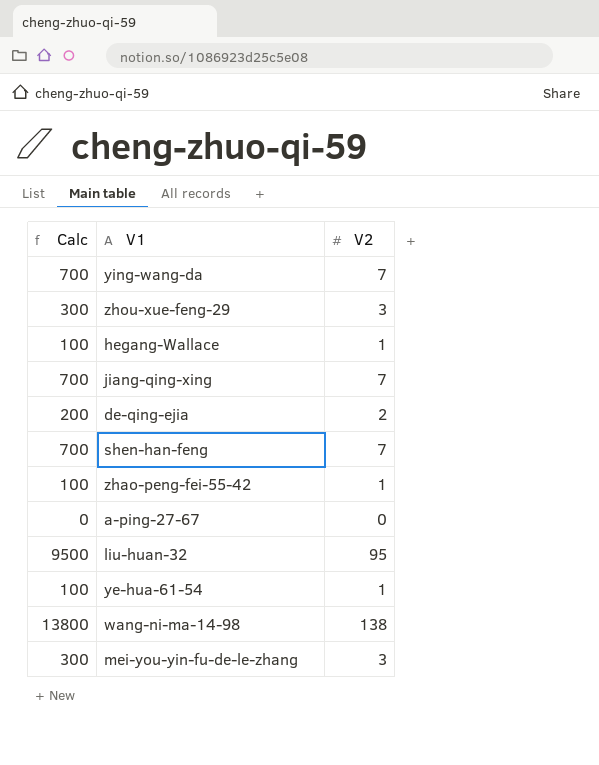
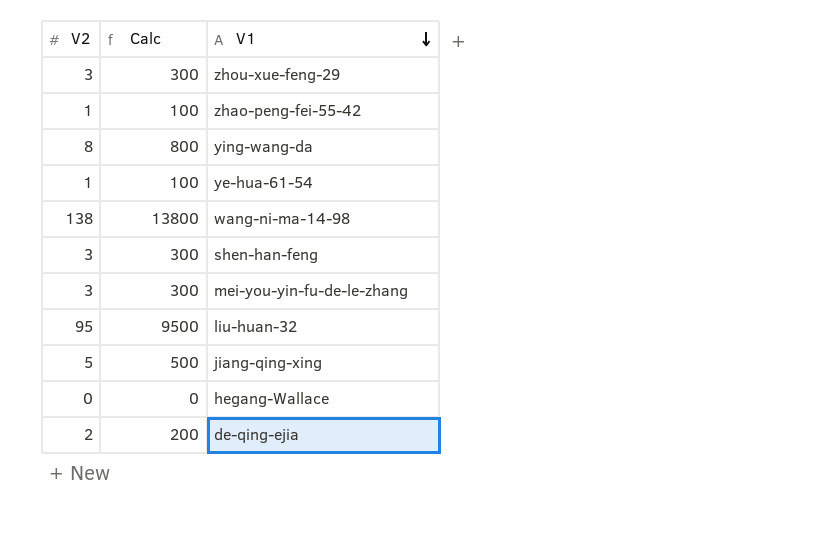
row order: none -> V1 descending
column V2 | position: 3 -> 1
row a-ping-27-67: 0 | 0 -> none
ying-wang-da | V2: 7 -> 8
ying-wang-da | Calc: 700 -> 800
shen-han-feng | V2: 7 -> 3
shen-han-feng | Calc: 700 -> 300
jiang-qing-xing | V2: 7 -> 5
jiang-qing-xing | Calc: 700 -> 500
hegang-Wallace | V2: 1 -> 0
hegang-Wallace | Calc: 100 -> 0

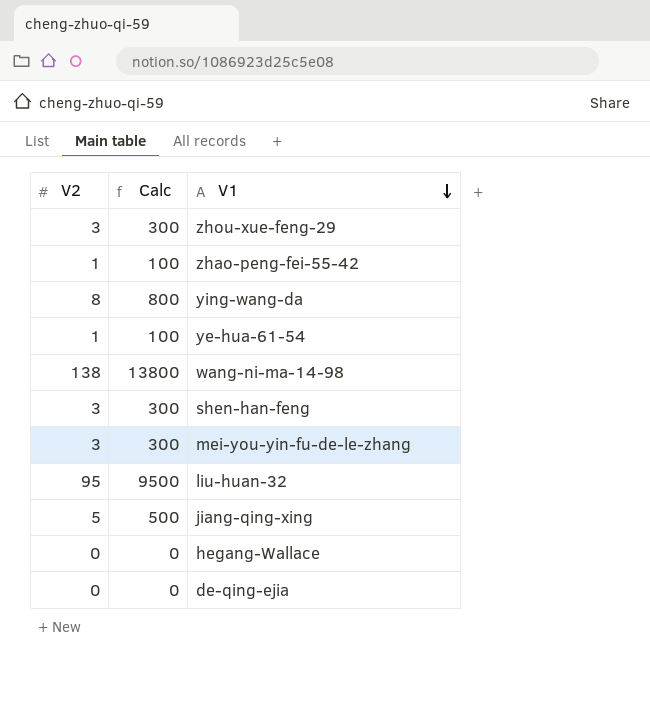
de-qing-ejia | V2: 2 -> 0
de-qing-ejia | Calc: 200 -> 0

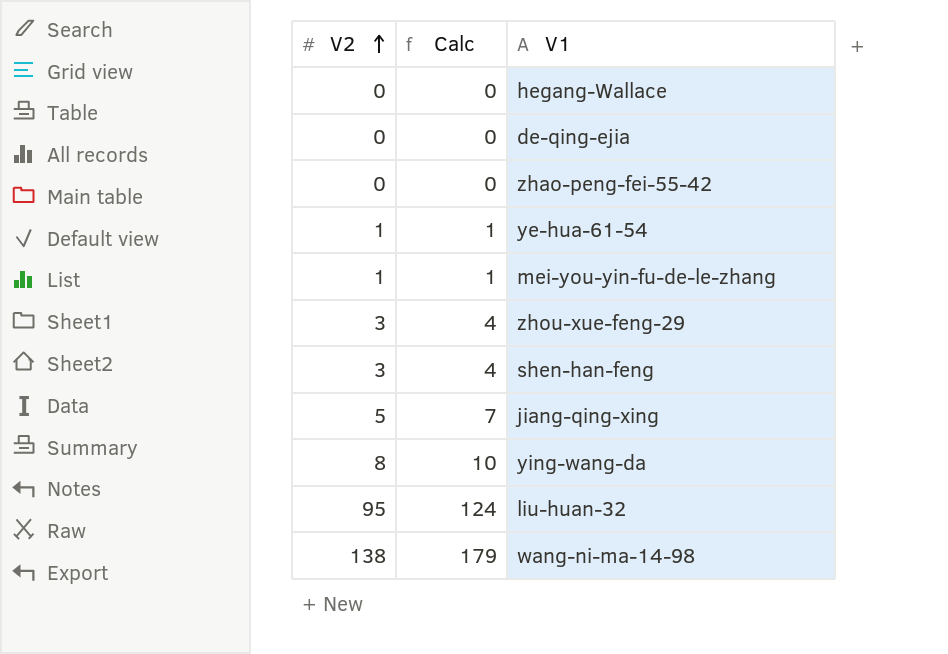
row order: V1 descending -> V2 ascending
column Calc | formula: [V2] * 100 -> [V2] * 1.3
zhao-peng-fei-55-42 | V2: 1 -> 0
mei-you-yin-fu-de-le-zhang | V2: 3 -> 1

